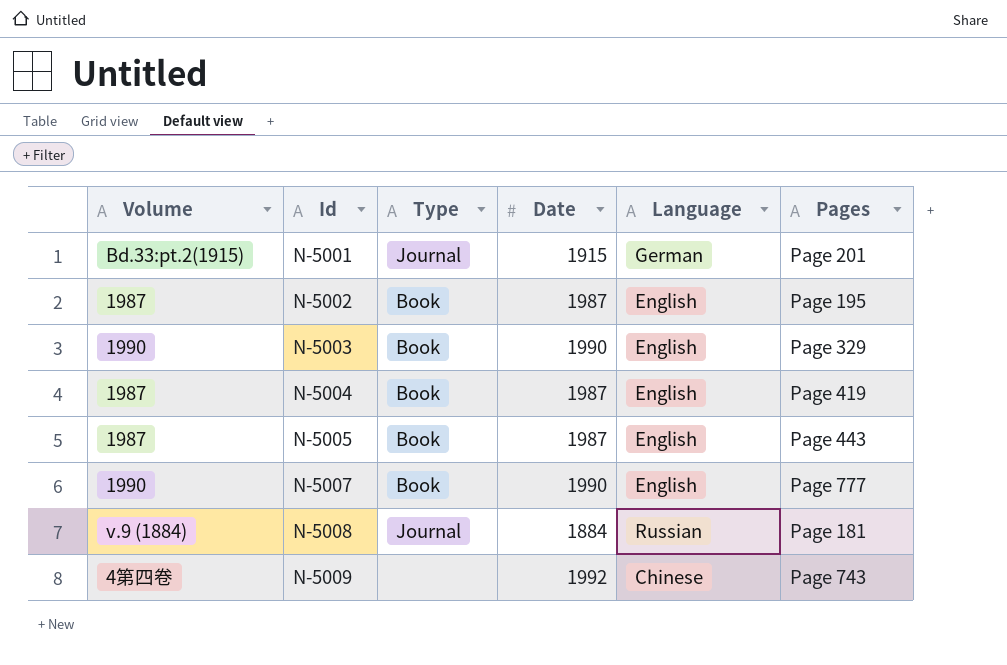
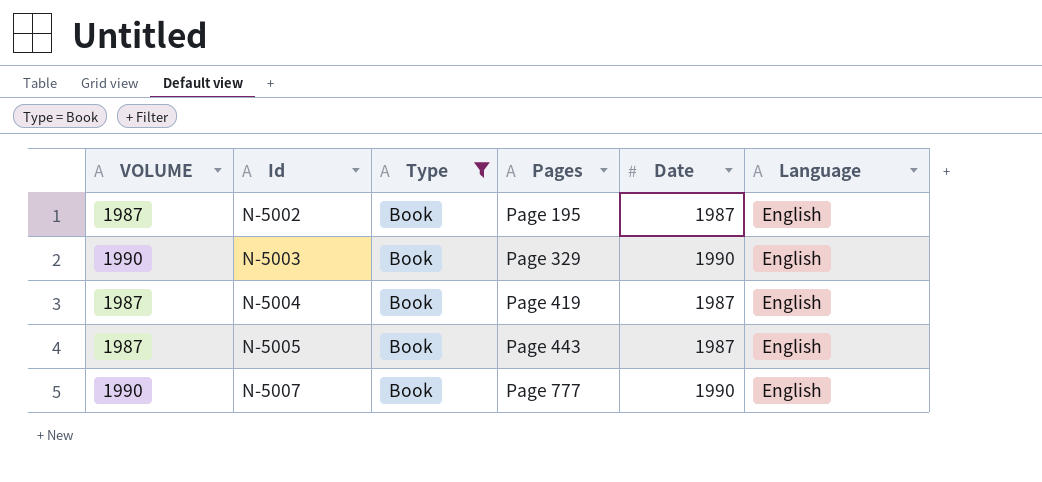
filter: none -> Type = Book
column name: Volume -> VOLUME
column Pages | position: 6 -> 4

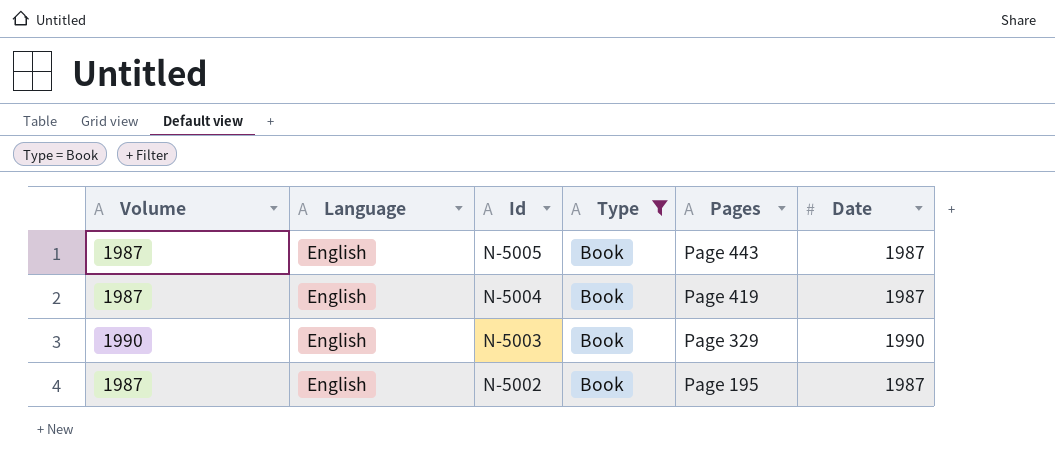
row order: Id ascending -> Id descending
column name: VOLUME -> Volume
column Language | position: 6 -> 2
row N-5007: 1990 | Book | Page 777 | 1990 | English -> none

